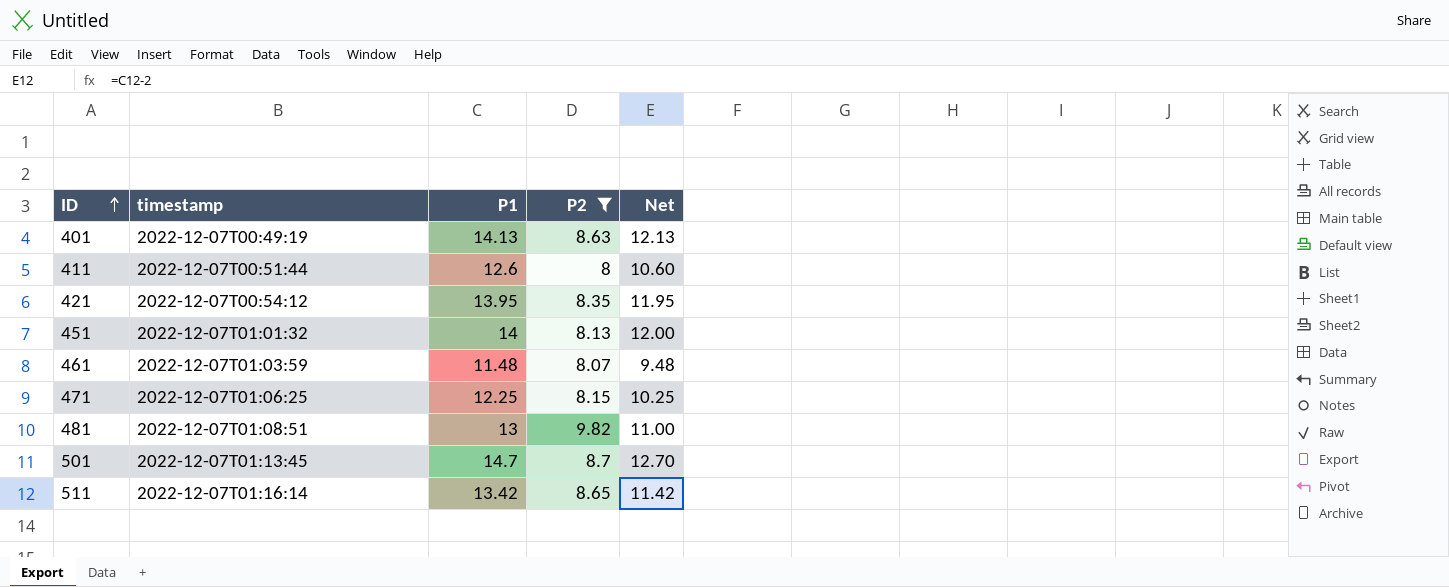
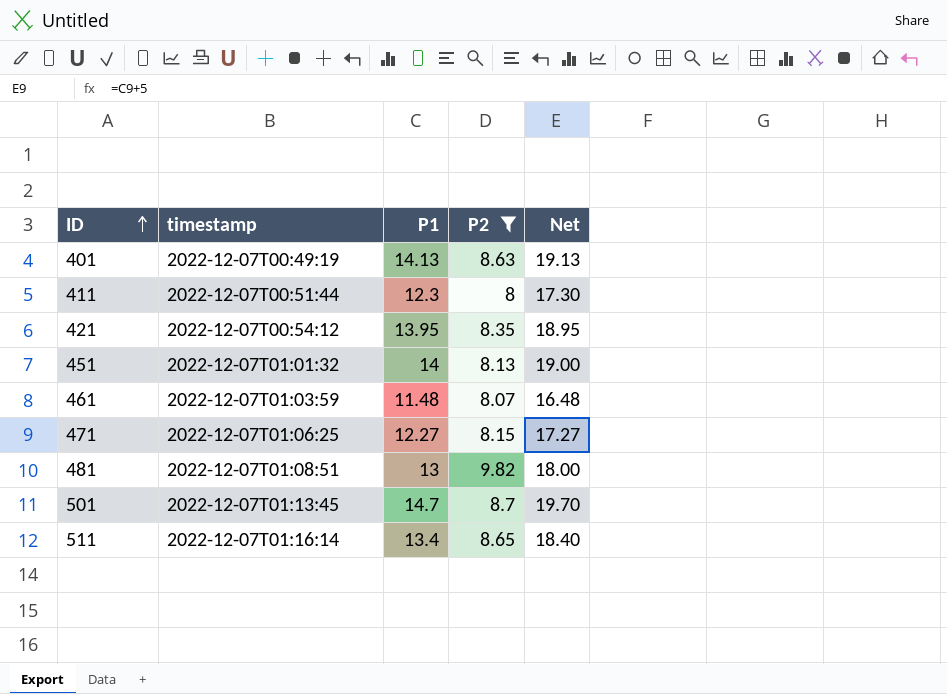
column Net | formula: [P1] - 2 -> [P1] + 5
411 | P1: 12.6 -> 12.3
471 | P1: 12.25 -> 12.27
511 | P1: 13.42 -> 13.4

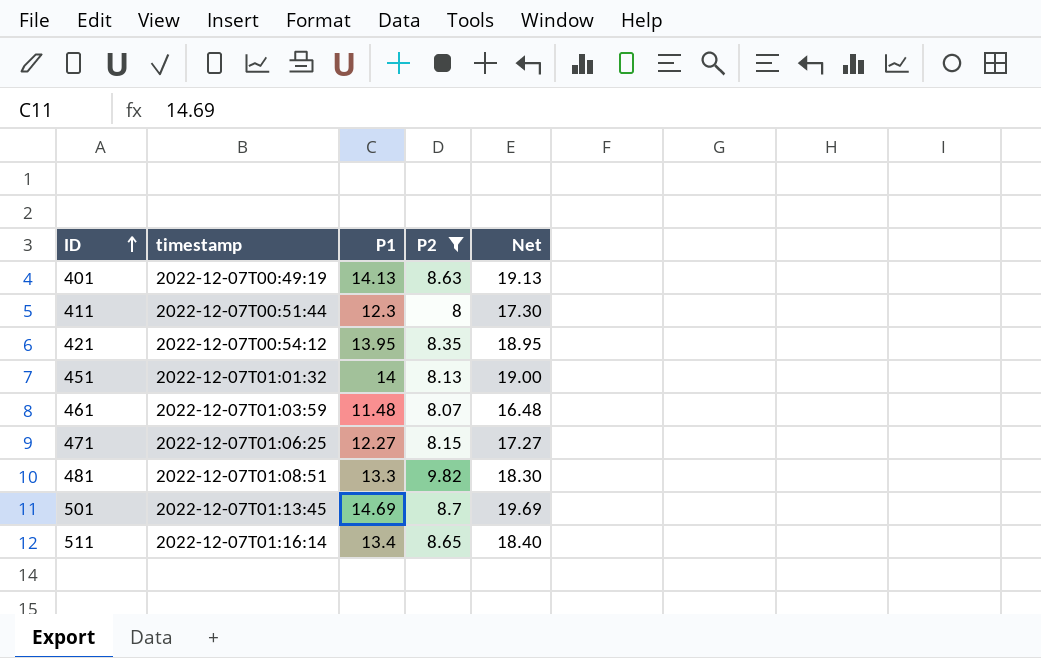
481 | P1: 13 -> 13.3
481 | Net: 18.00 -> 18.30
501 | P1: 14.7 -> 14.69
501 | Net: 19.70 -> 19.69

